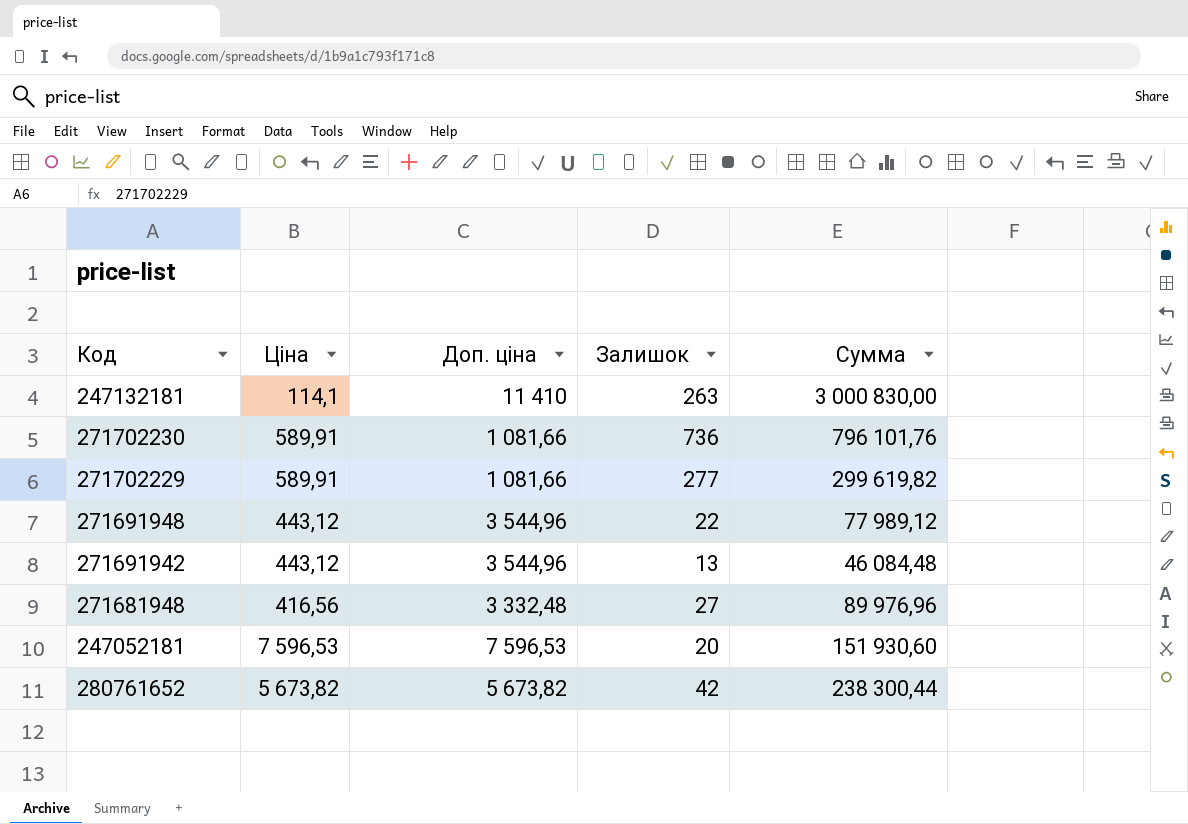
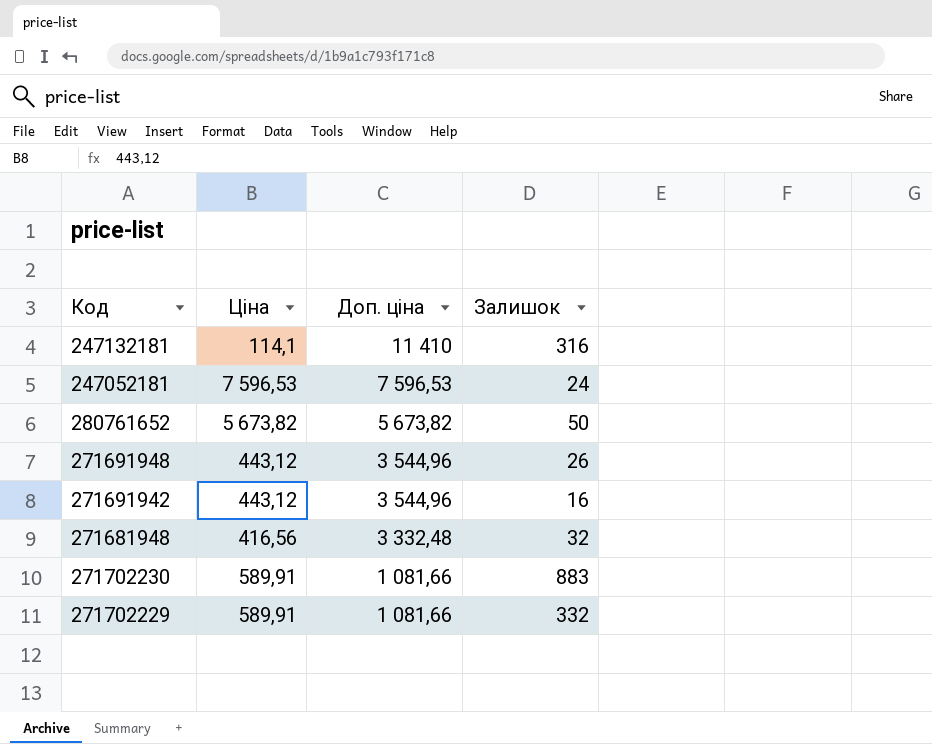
row order: none -> Доп. ціна descending
column Сумма | formula: [Доп. ціна] * [Залишок] -> none
247132181 | Залишок: 263 -> 316
247052181 | Залишок: 20 -> 24
280761652 | Залишок: 42 -> 50
271691948 | Залишок: 22 -> 26
271691942 | Залишок: 13 -> 16
271681948 | Залишок: 27 -> 32
271702230 | Залишок: 736 -> 883
271702229 | Залишок: 277 -> 332

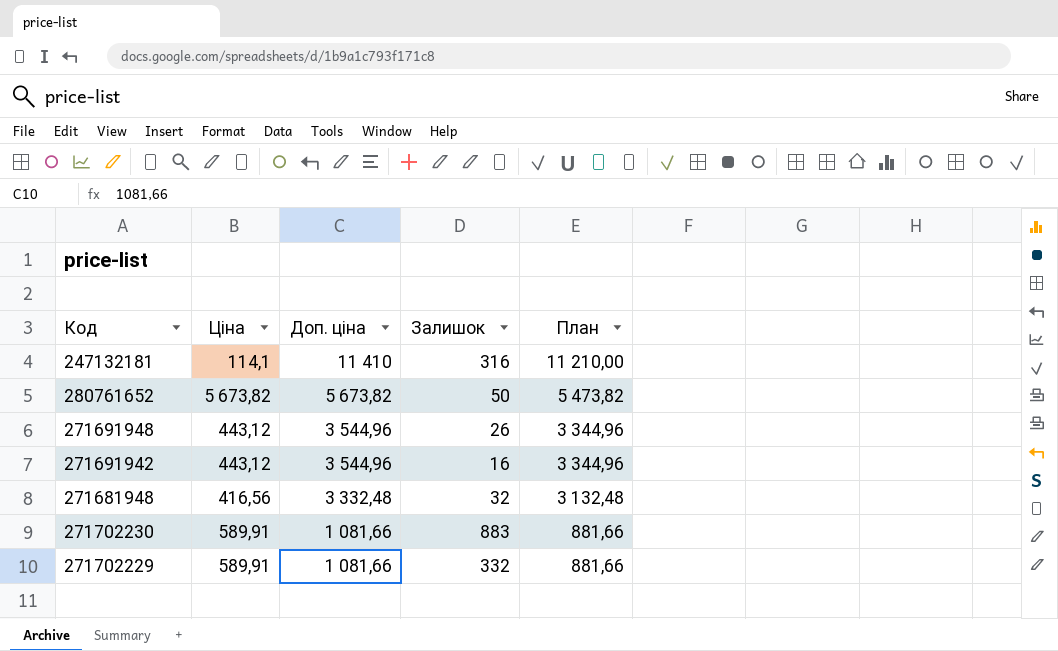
column План | formula: none -> [Доп. ціна] - 200
row 247052181: 7 596,53 | 7 596,53 | 24 -> none

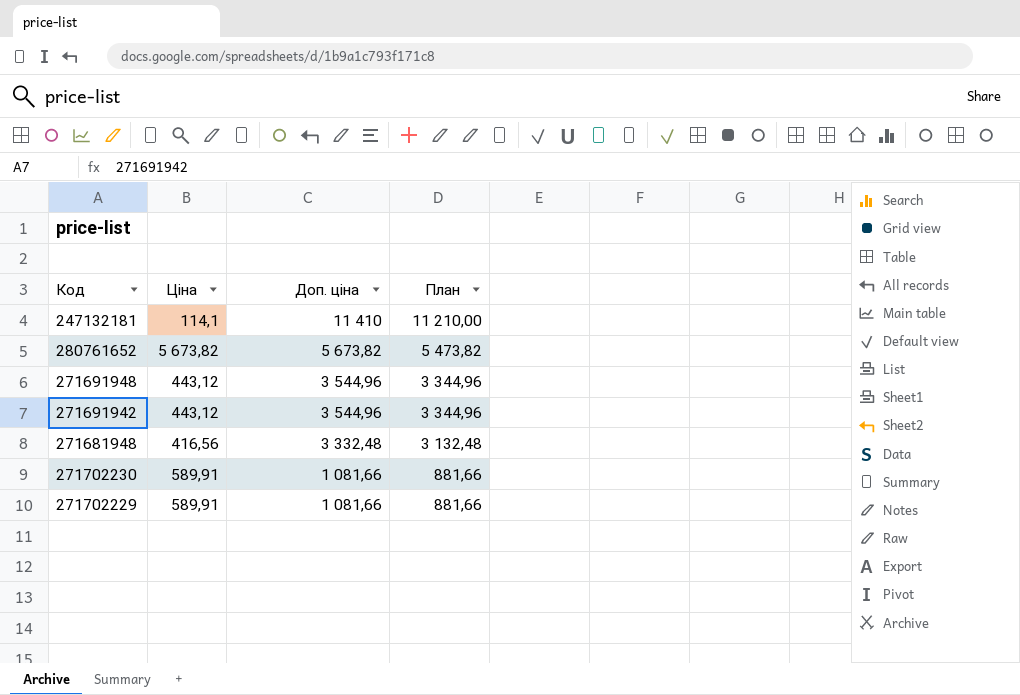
column Залишок | position: 4 -> none

